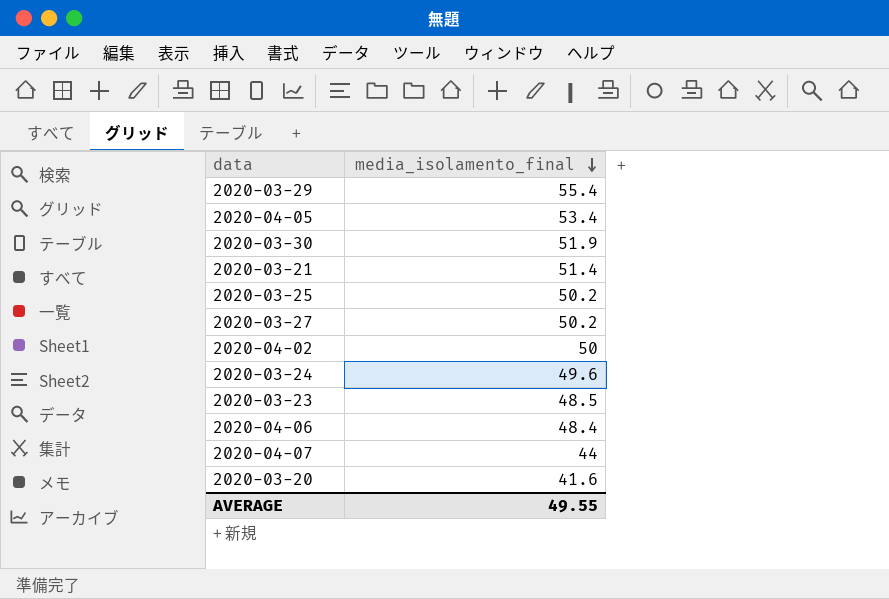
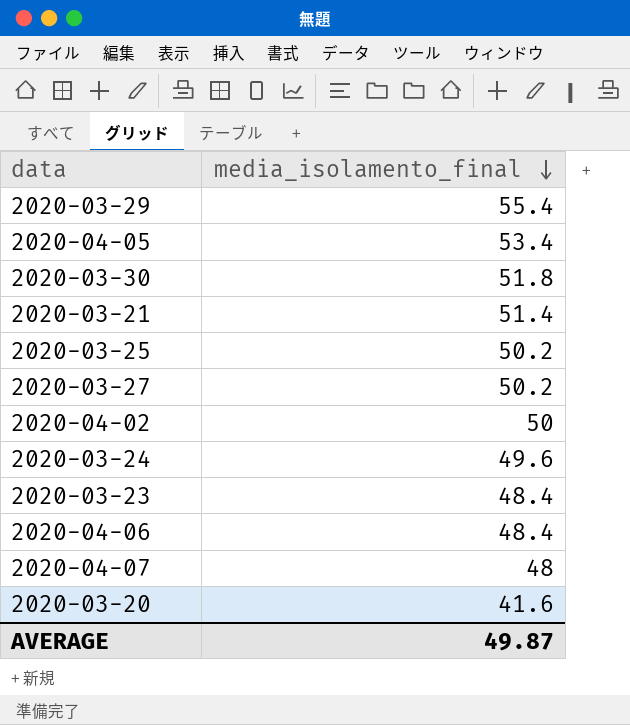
2020-03-30 | media_isolamento_final: 51.9 -> 51.8
2020-03-23 | media_isolamento_final: 48.5 -> 48.4
2020-04-07 | media_isolamento_final: 44 -> 48
AVERAGE | media_isolamento_final: 49.55 -> 49.87

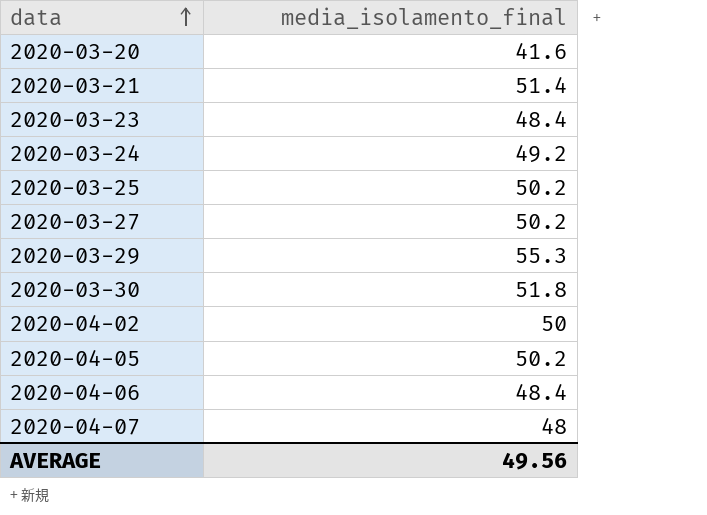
row order: media_isolamento_final descending -> data ascending
2020-03-24 | media_isolamento_final: 49.6 -> 49.2
2020-03-29 | media_isolamento_final: 55.4 -> 55.3
2020-04-05 | media_isolamento_final: 53.4 -> 50.2
AVERAGE | media_isolamento_final: 49.87 -> 49.56

